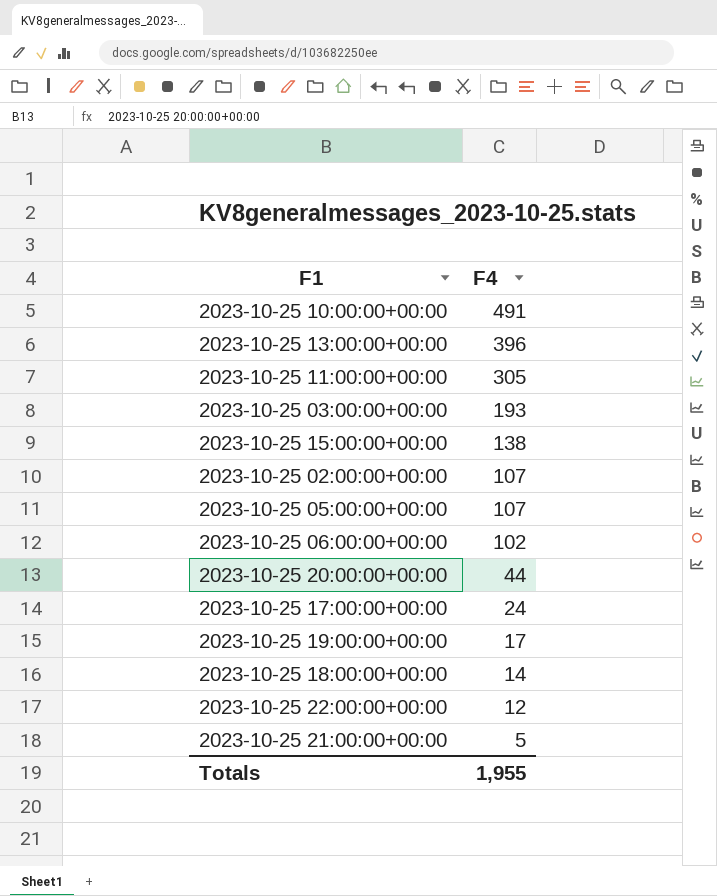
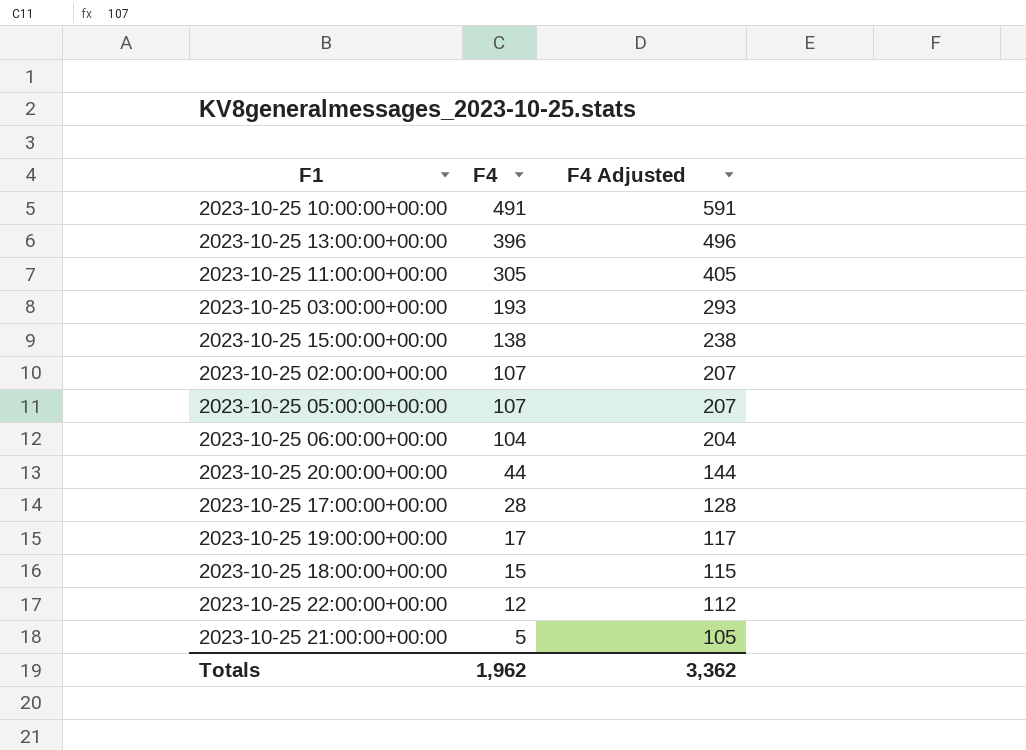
column F4 Adjusted | formula: none -> [F4] + 100
2023-10-25 06:00:00+00:00 | F4: 102 -> 104
2023-10-25 17:00:00+00:00 | F4: 24 -> 28
2023-10-25 18:00:00+00:00 | F4: 14 -> 15
Totals | F4: 1,955 -> 1,962

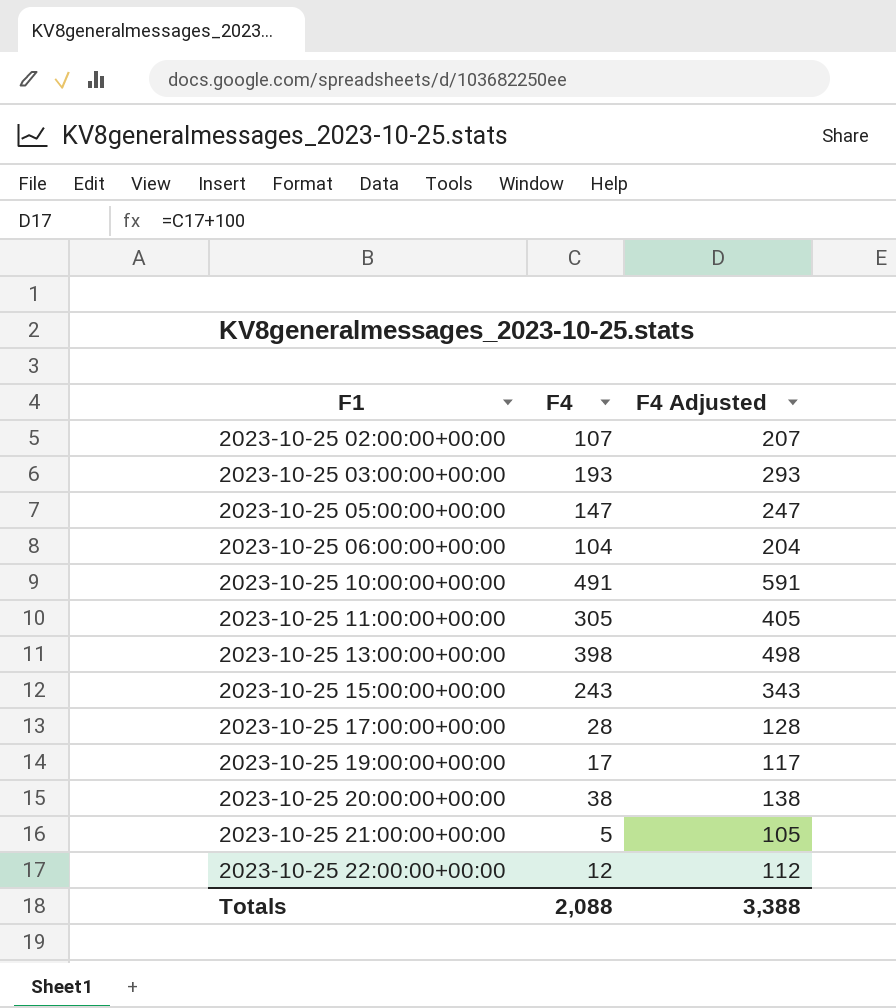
row order: F4 descending -> F1 ascending
row 2023-10-25 18:00:00+00:00: 15 | 115 -> none
2023-10-25 05:00:00+00:00 | F4: 107 -> 147
2023-10-25 05:00:00+00:00 | F4 Adjusted: 207 -> 247
2023-10-25 13:00:00+00:00 | F4: 396 -> 398
2023-10-25 13:00:00+00:00 | F4 Adjusted: 496 -> 498
2023-10-25 15:00:00+00:00 | F4: 138 -> 243
2023-10-25 15:00:00+00:00 | F4 Adjusted: 238 -> 343
2023-10-25 20:00:00+00:00 | F4: 44 -> 38
2023-10-25 20:00:00+00:00 | F4 Adjusted: 144 -> 138
Totals | F4: 1,962 -> 2,088
Totals | F4 Adjusted: 3,362 -> 3,388

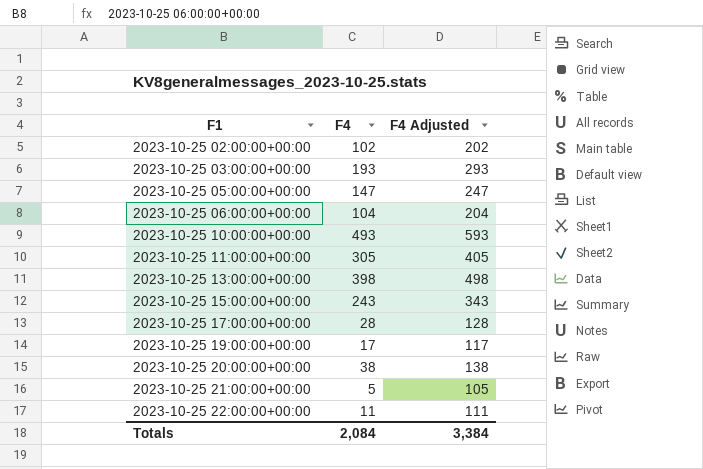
2023-10-25 02:00:00+00:00 | F4: 107 -> 102
2023-10-25 02:00:00+00:00 | F4 Adjusted: 207 -> 202
2023-10-25 10:00:00+00:00 | F4: 491 -> 493
2023-10-25 10:00:00+00:00 | F4 Adjusted: 591 -> 593
2023-10-25 22:00:00+00:00 | F4: 12 -> 11
2023-10-25 22:00:00+00:00 | F4 Adjusted: 112 -> 111
Totals | F4: 2,088 -> 2,084
Totals | F4 Adjusted: 3,388 -> 3,384

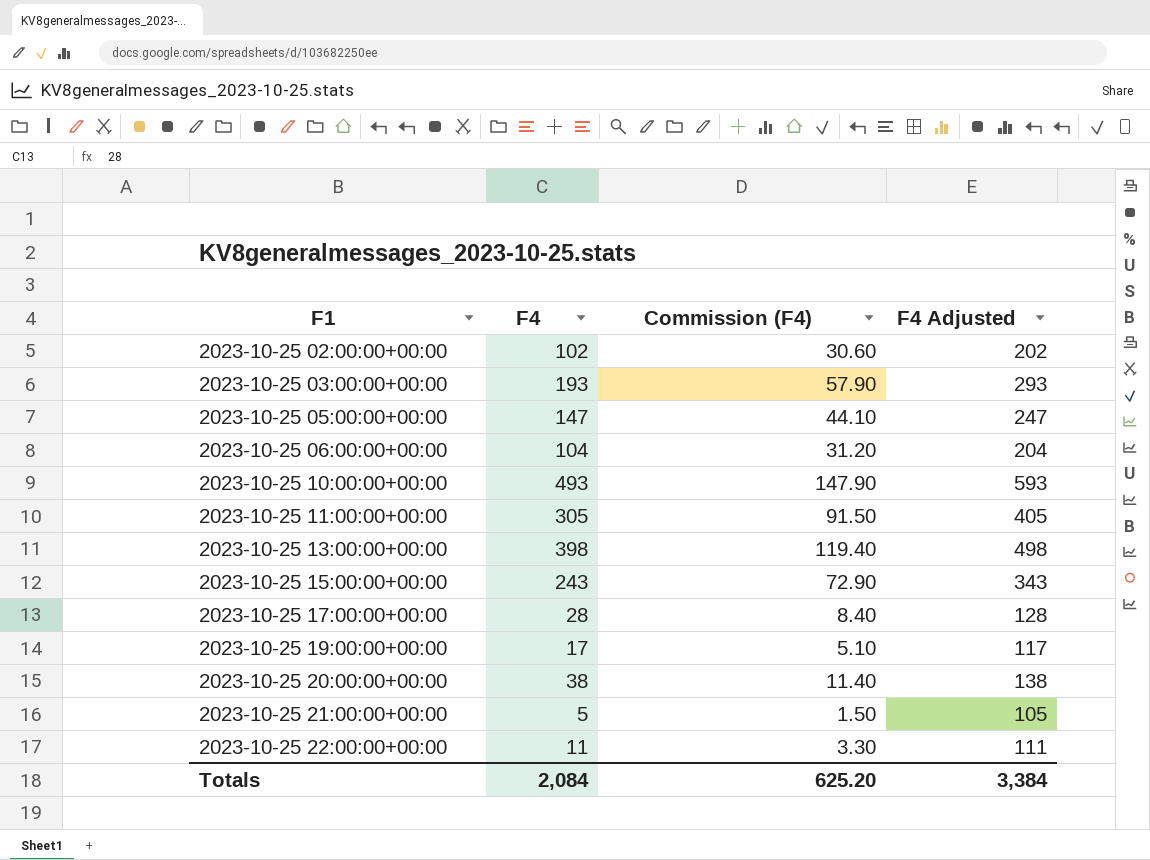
column Commission (F4) | formula: none -> [F4] * 0.3

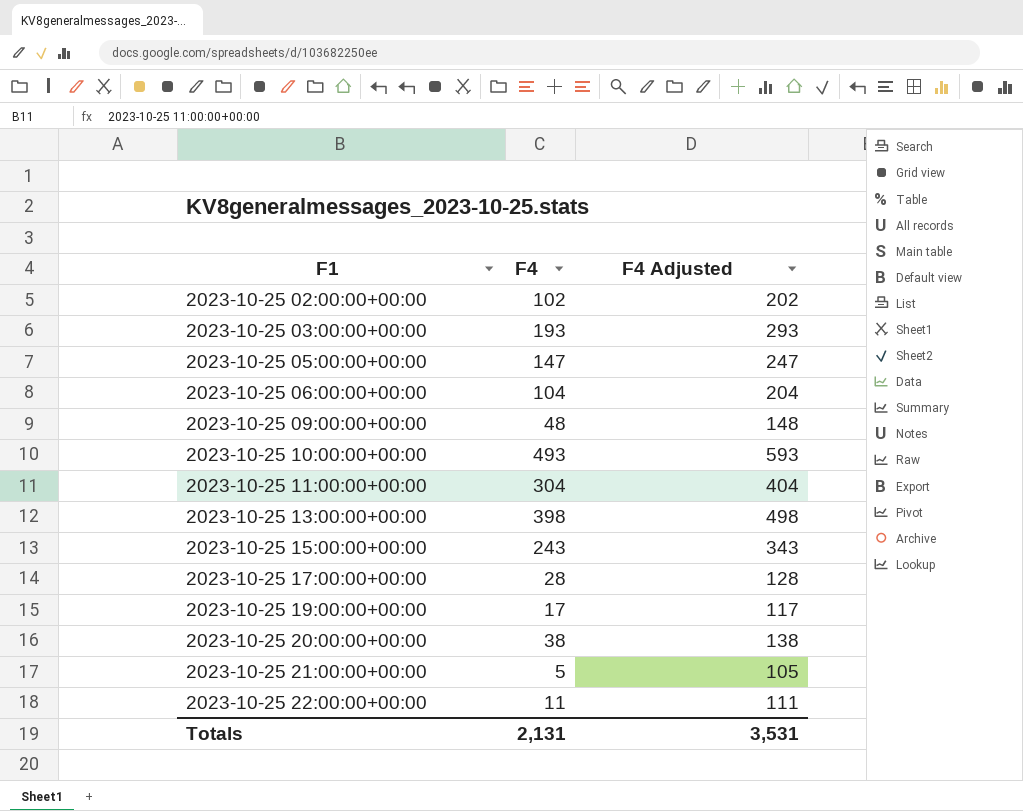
column Commission (F4) | formula: [F4] * 0.3 -> none
row 2023-10-25 09:00:00+00:00: none -> 48 | 148
2023-10-25 11:00:00+00:00 | F4: 305 -> 304
2023-10-25 11:00:00+00:00 | F4 Adjusted: 405 -> 404
Totals | F4: 2,084 -> 2,131
Totals | F4 Adjusted: 3,384 -> 3,531

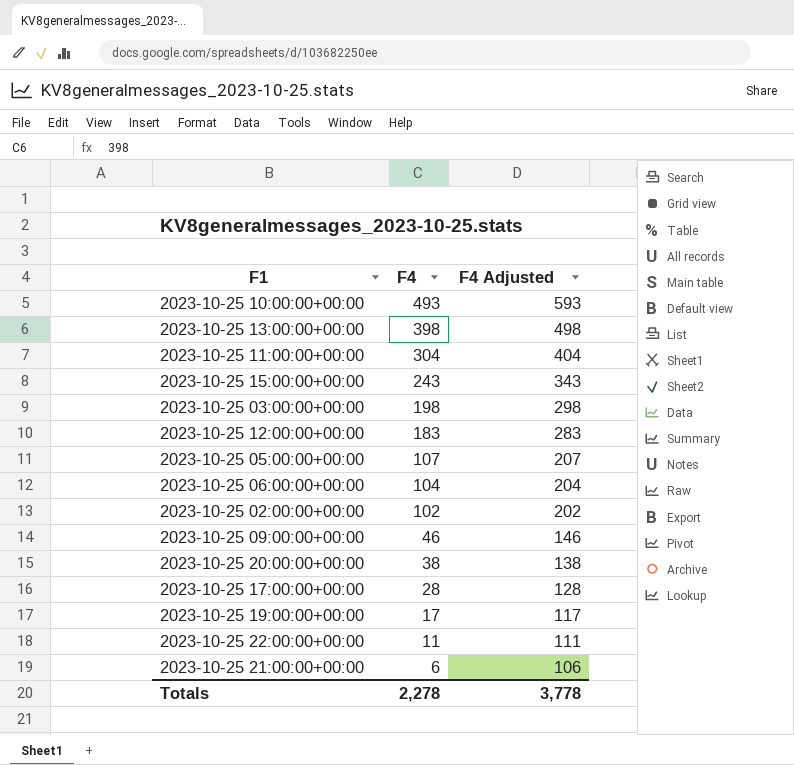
row order: F1 ascending -> F4 descending
2023-10-25 03:00:00+00:00 | F4: 193 -> 198
2023-10-25 03:00:00+00:00 | F4 Adjusted: 293 -> 298
row 2023-10-25 12:00:00+00:00: none -> 183 | 283
2023-10-25 05:00:00+00:00 | F4: 147 -> 107
2023-10-25 05:00:00+00:00 | F4 Adjusted: 247 -> 207
2023-10-25 09:00:00+00:00 | F4: 48 -> 46
2023-10-25 09:00:00+00:00 | F4 Adjusted: 148 -> 146
2023-10-25 21:00:00+00:00 | F4: 5 -> 6
2023-10-25 21:00:00+00:00 | F4 Adjusted: 105 -> 106
Totals | F4: 2,131 -> 2,278
Totals | F4 Adjusted: 3,531 -> 3,778

